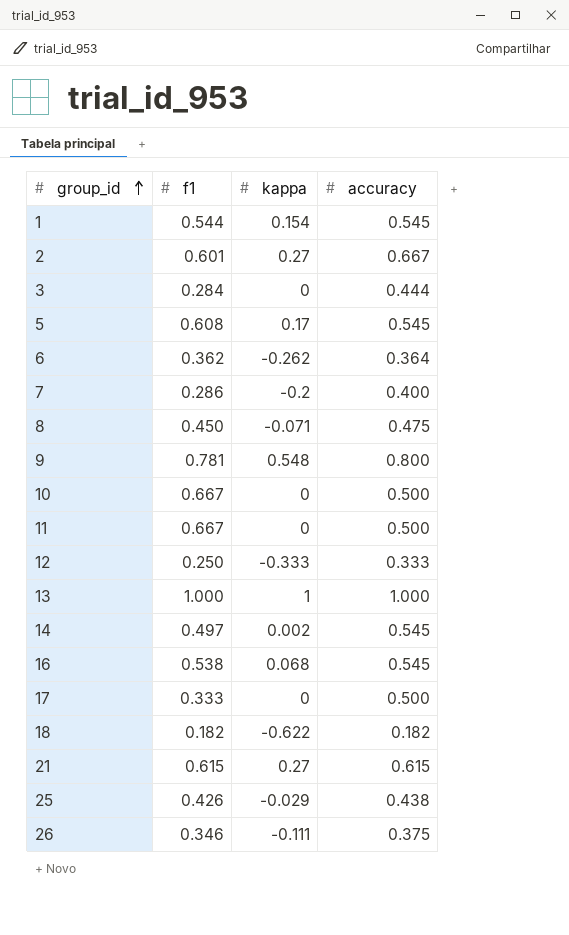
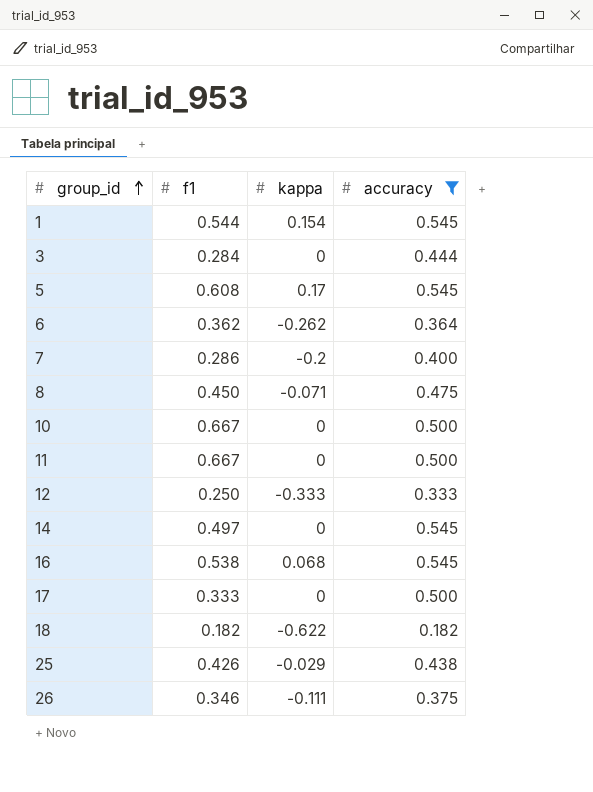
filter: none -> accuracy <= 0.545
14 | kappa: 0.002 -> 0

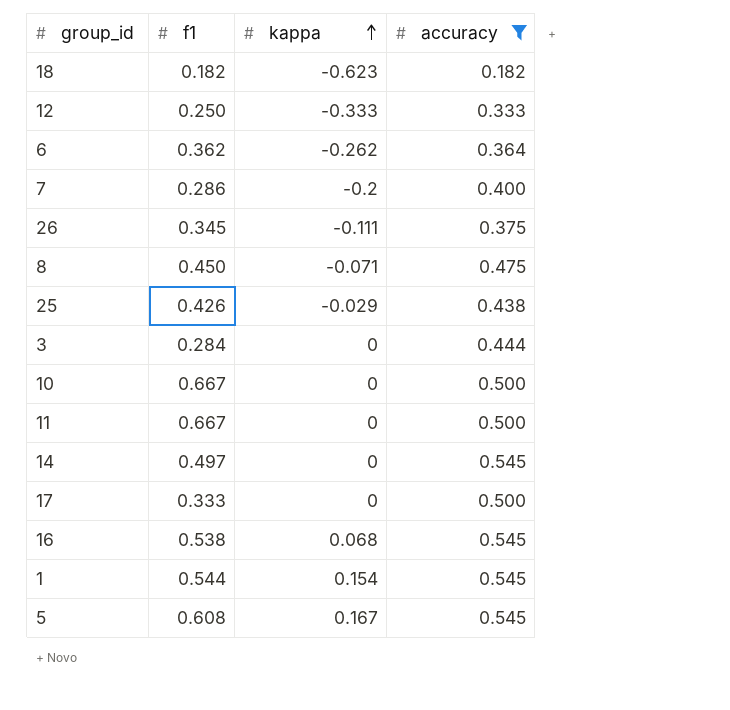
row order: group_id ascending -> kappa ascending
18 | kappa: -0.622 -> -0.623
26 | f1: 0.346 -> 0.345
5 | kappa: 0.17 -> 0.167

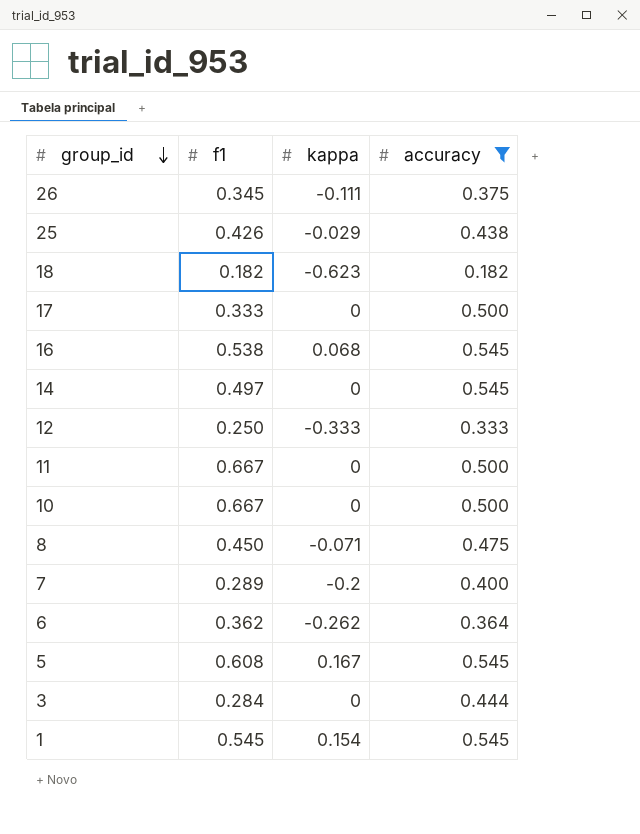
row order: kappa ascending -> group_id descending
7 | f1: 0.286 -> 0.289
1 | f1: 0.544 -> 0.545

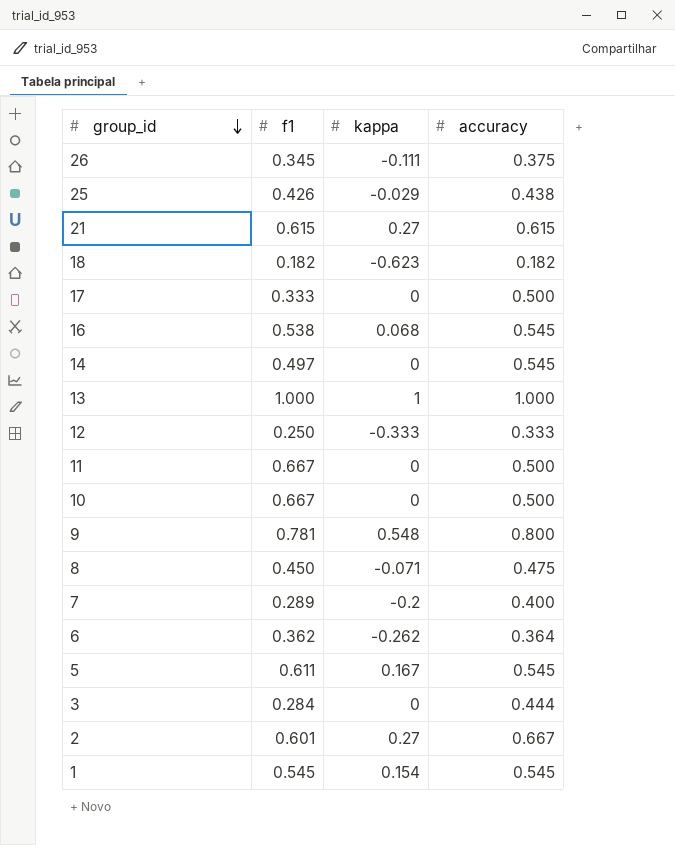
filter: accuracy <= 0.545 -> none
5 | f1: 0.608 -> 0.611

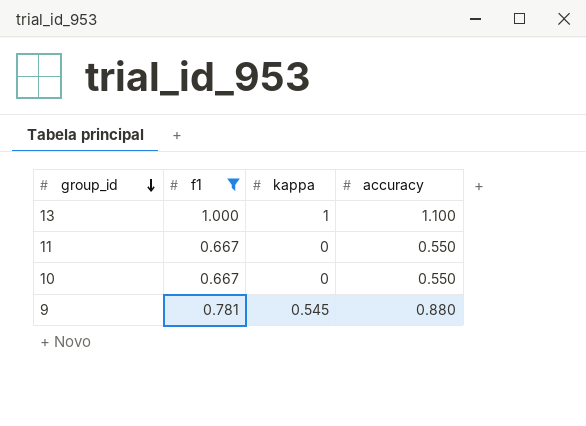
filter: none -> f1 >= 0.667
13 | accuracy: 1.000 -> 1.100
11 | accuracy: 0.500 -> 0.550
10 | accuracy: 0.500 -> 0.550
9 | kappa: 0.548 -> 0.545
9 | accuracy: 0.800 -> 0.880

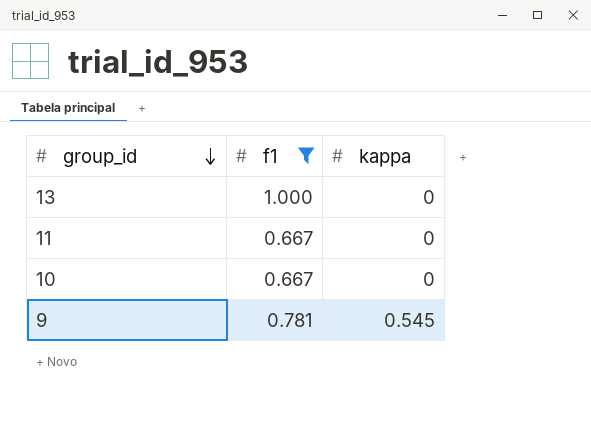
column accuracy | position: 4 -> none
13 | kappa: 1 -> 0

